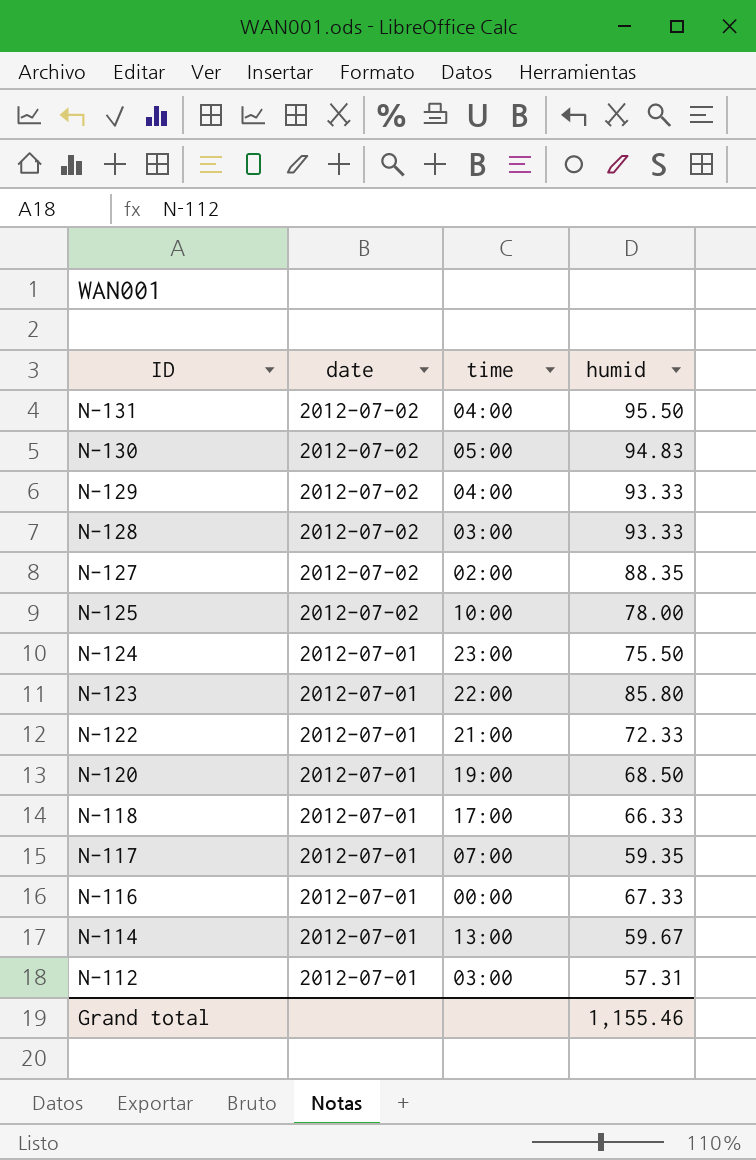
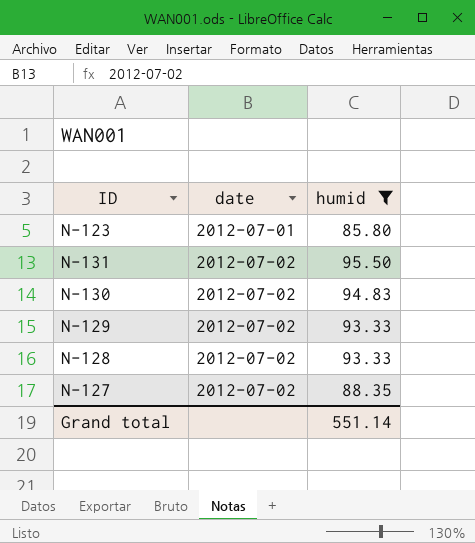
filter: none -> humid >= 85.80
row order: ID descending -> date ascending
column time | position: 3 -> none
Grand total | humid: 1,155.46 -> 551.14

